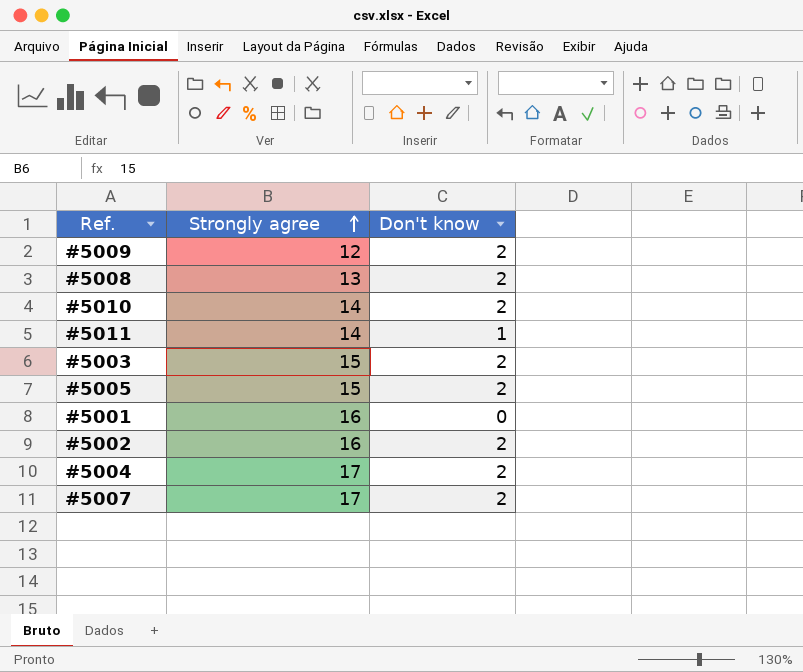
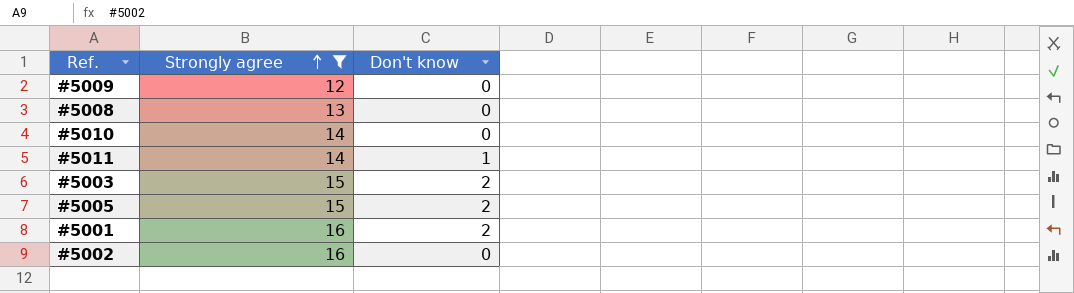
filter: none -> Strongly agree != 17
#5009 | Don't know: 2 -> 0
#5008 | Don't know: 2 -> 0
#5010 | Don't know: 2 -> 0
#5001 | Don't know: 0 -> 2
#5002 | Don't know: 2 -> 0

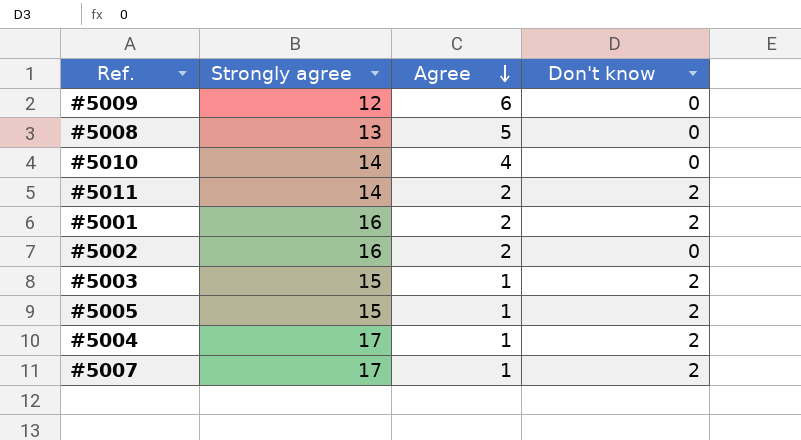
filter: Strongly agree != 17 -> none
row order: Strongly agree ascending -> Agree descending
column Agree | position: none -> 3
#5011 | Don't know: 1 -> 2

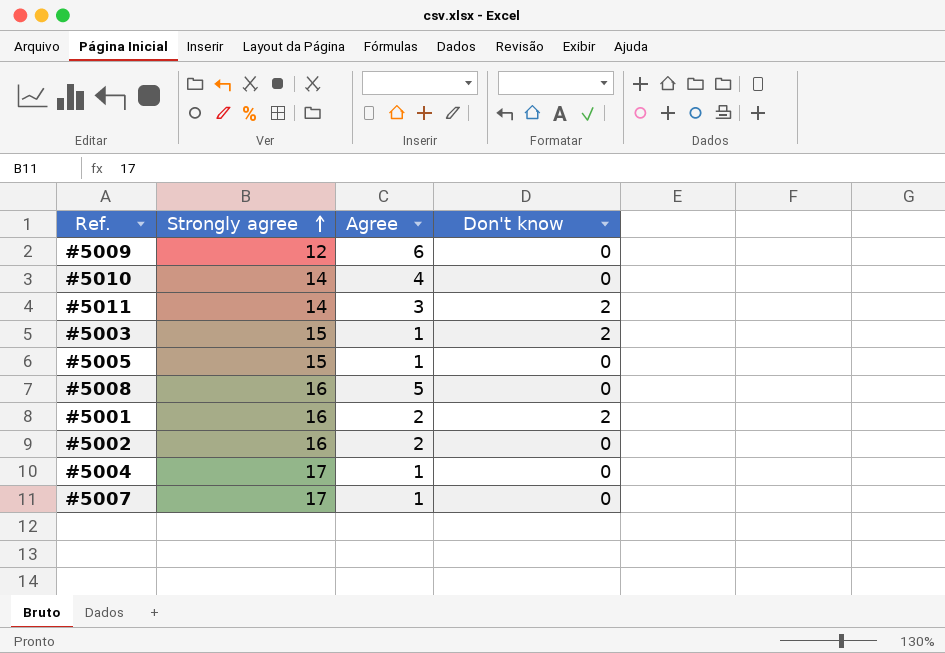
row order: Agree descending -> Strongly agree ascending
#5011 | Agree: 2 -> 3
#5005 | Don't know: 2 -> 0
#5008 | Strongly agree: 13 -> 16
#5004 | Don't know: 2 -> 0
#5007 | Don't know: 2 -> 0

